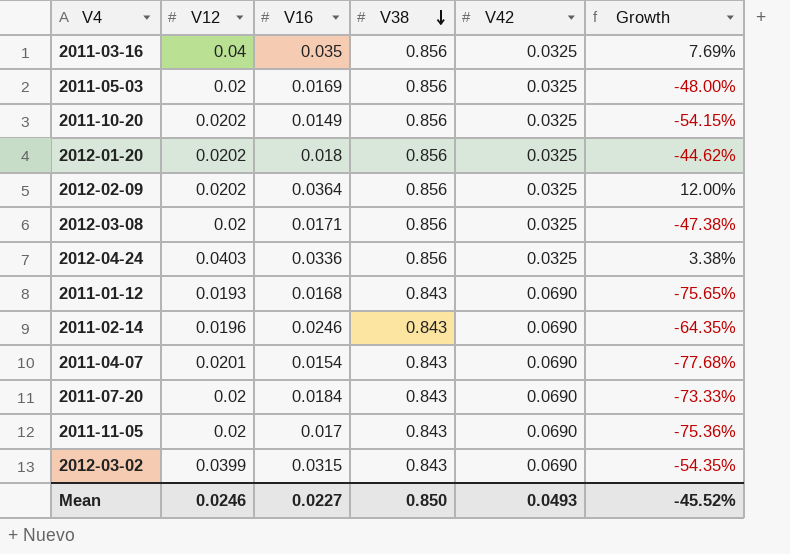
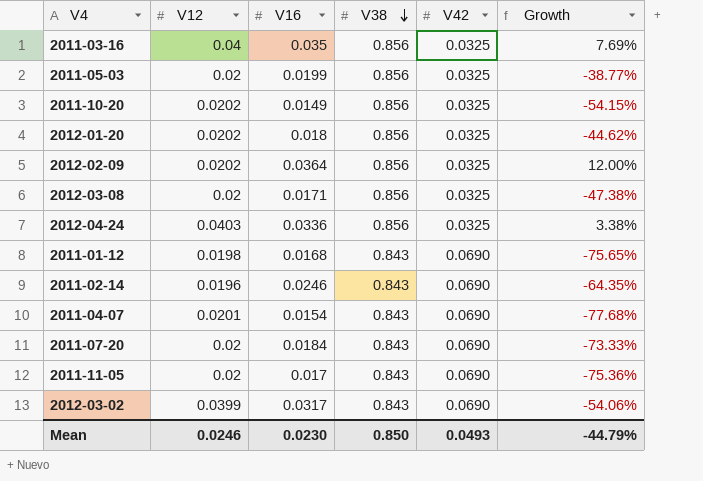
2011-05-03 | V16: 0.0169 -> 0.0199
2011-05-03 | Growth: -48.00% -> -38.77%
2011-01-12 | V12: 0.0193 -> 0.0198
2012-03-02 | V16: 0.0315 -> 0.0317
2012-03-02 | Growth: -54.35% -> -54.06%
Mean | V16: 0.0227 -> 0.0230
Mean | Growth: -45.52% -> -44.79%

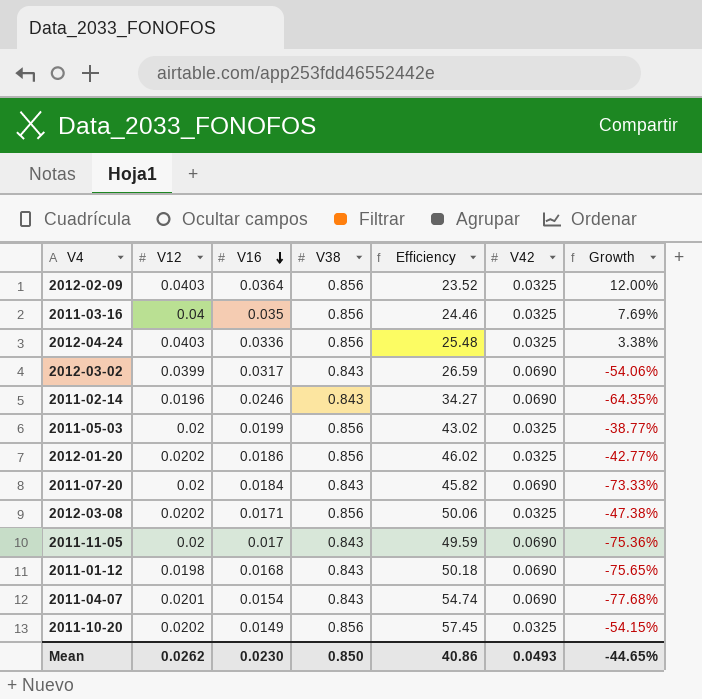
row order: V38 descending -> V16 descending
column Efficiency | formula: none -> [V38] / [V16]
2012-02-09 | V12: 0.0202 -> 0.0403
2012-01-20 | V16: 0.018 -> 0.0186
2012-01-20 | Growth: -44.62% -> -42.77%
2012-03-08 | V12: 0.02 -> 0.0202
Mean | V12: 0.0246 -> 0.0262
Mean | Growth: -44.79% -> -44.65%

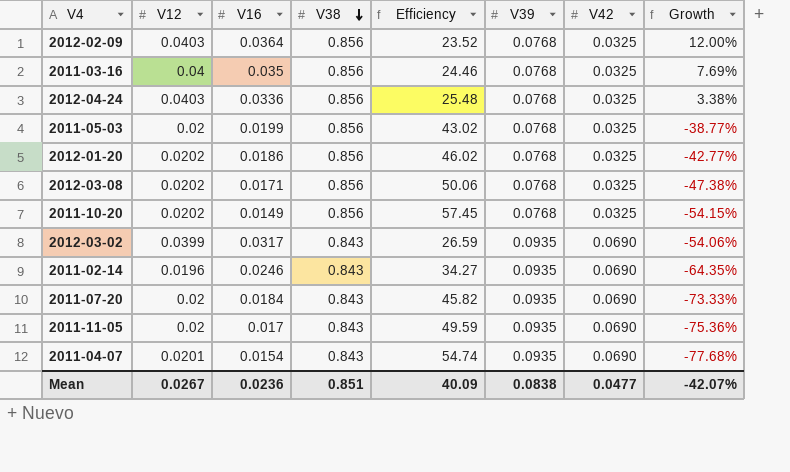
row order: V16 descending -> V38 descending
column V39 | position: none -> 6
row 2011-01-12: 0.0198 | 0.0168 | 0.843 | 50.18 | 0.0690 | -75.65% -> none
Mean | V12: 0.0262 -> 0.0267
Mean | V16: 0.0230 -> 0.0236
Mean | V38: 0.850 -> 0.851
Mean | Efficiency: 40.86 -> 40.09
Mean | V42: 0.0493 -> 0.0477
Mean | Growth: -44.65% -> -42.07%

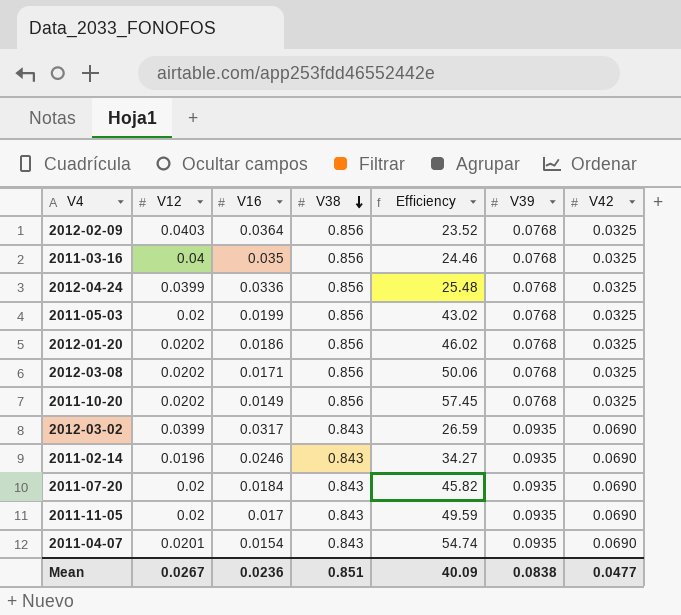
column Growth | formula: ([V16] - [V42]) / [V42] -> none
2012-04-24 | V12: 0.0403 -> 0.0399

